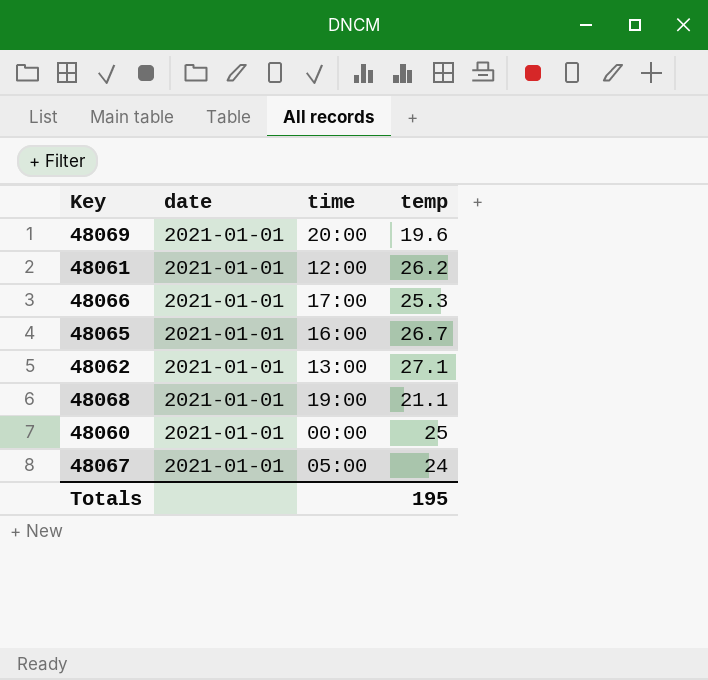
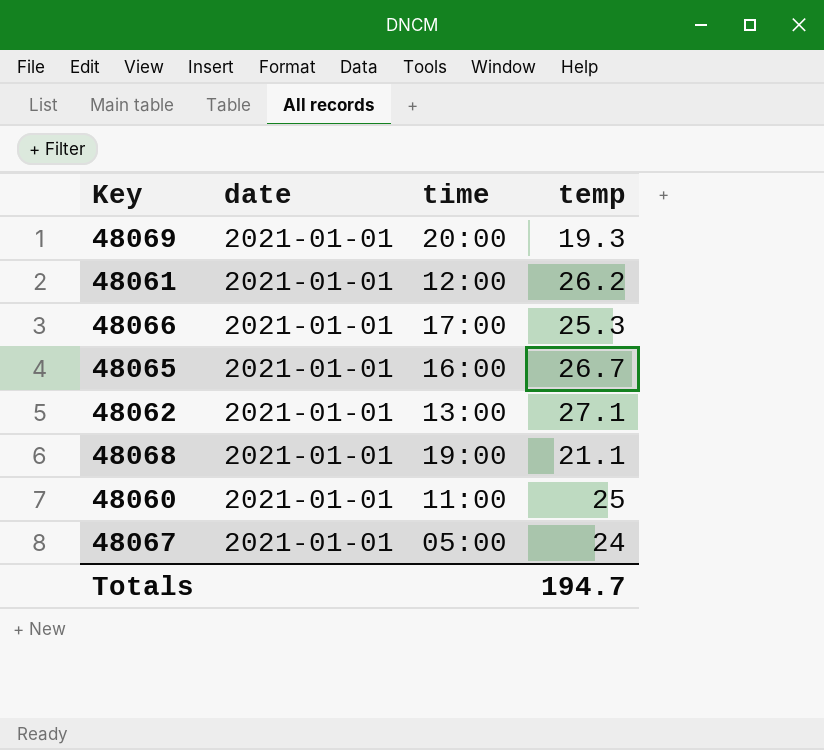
48069 | temp: 19.6 -> 19.3
48060 | time: 00:00 -> 11:00
Totals | temp: 195 -> 194.7

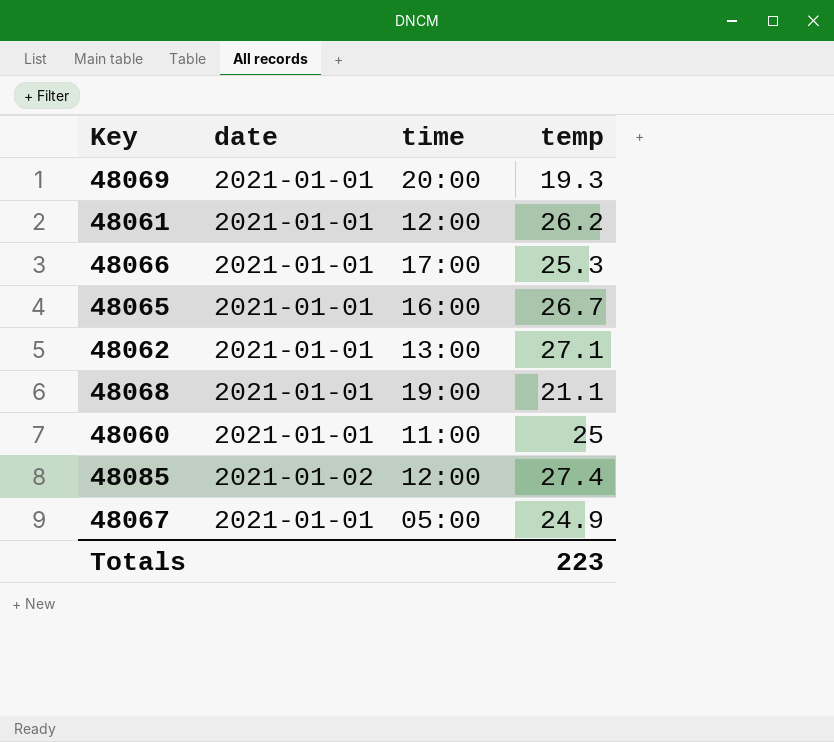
row 48085: none -> 2021-01-02 | 12:00 | 27.4
48067 | temp: 24 -> 24.9
Totals | temp: 194.7 -> 223

